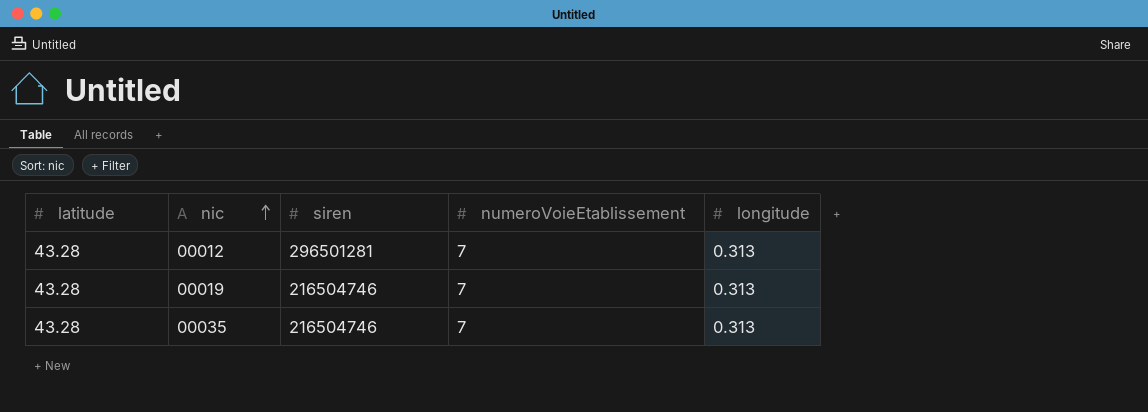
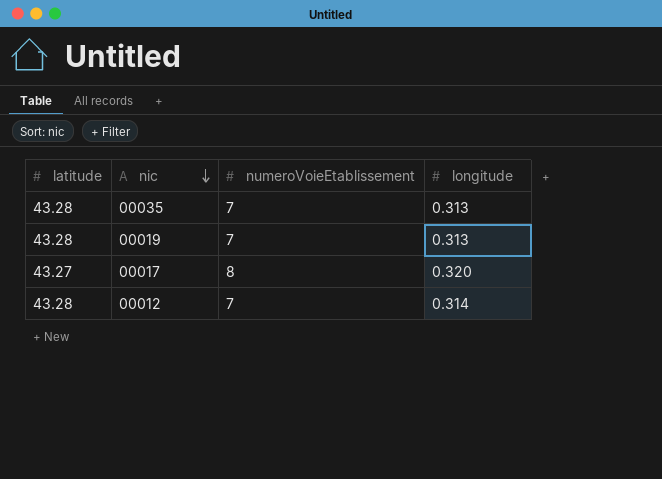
row order: nic ascending -> nic descending
column siren | position: 3 -> none
row 00017: none -> 43.27 | 8 | 0.320
00012 | longitude: 0.313 -> 0.314

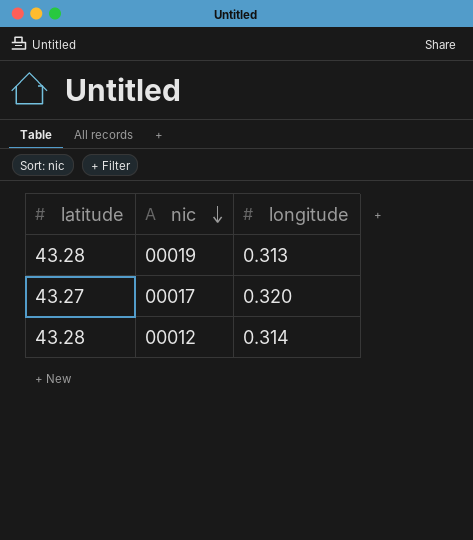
column numeroVoieEtablissement | position: 3 -> none
row 00035: 43.28 | 7 | 0.313 -> none

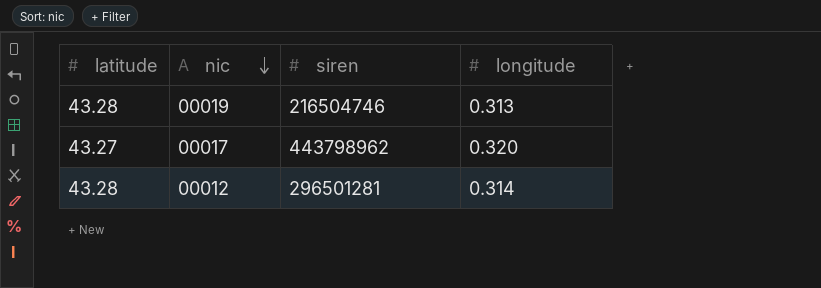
column siren | position: none -> 3

